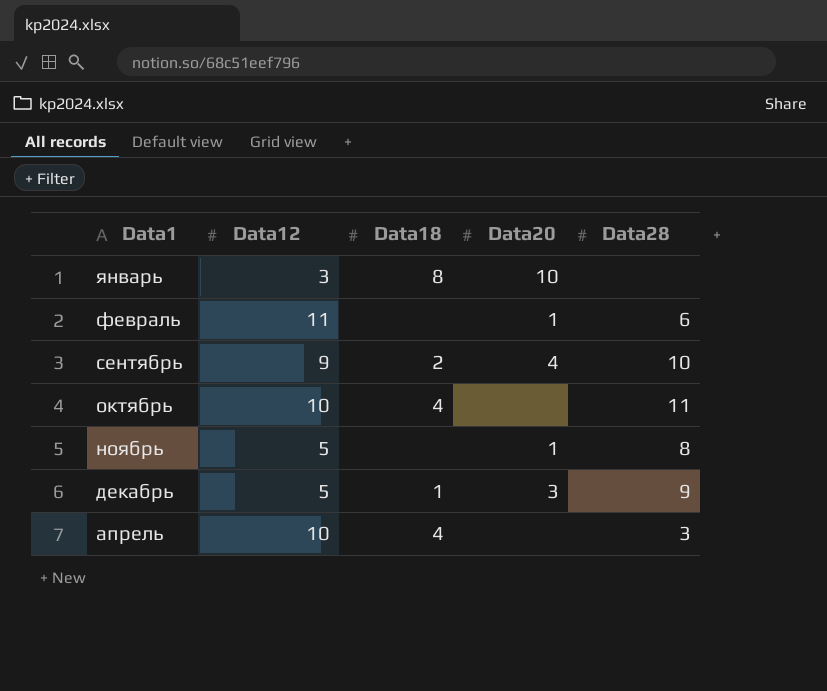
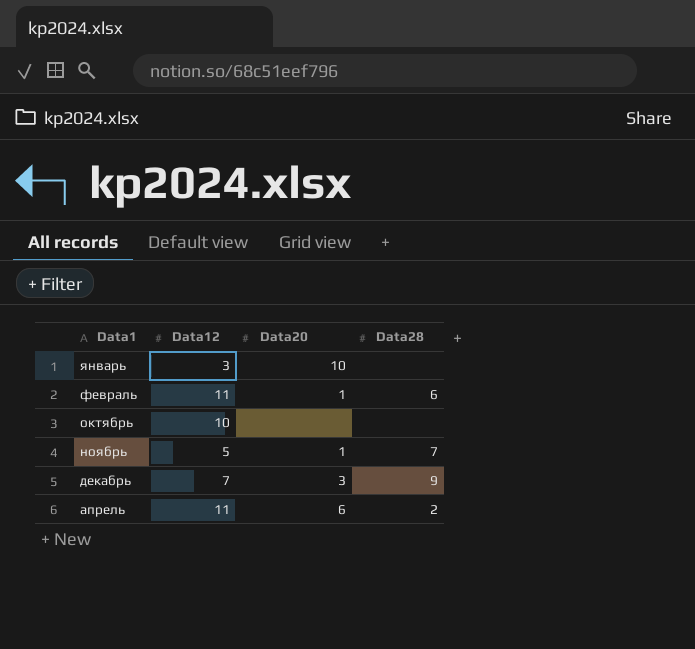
column Data18 | position: 3 -> none
row сентябрь: 9 | 2 | 4 | 10 -> none
октябрь | Data28: 11 -> none
ноябрь | Data28: 8 -> 7
декабрь | Data12: 5 -> 7
апрель | Data12: 10 -> 11
апрель | Data20: none -> 6
апрель | Data28: 3 -> 2

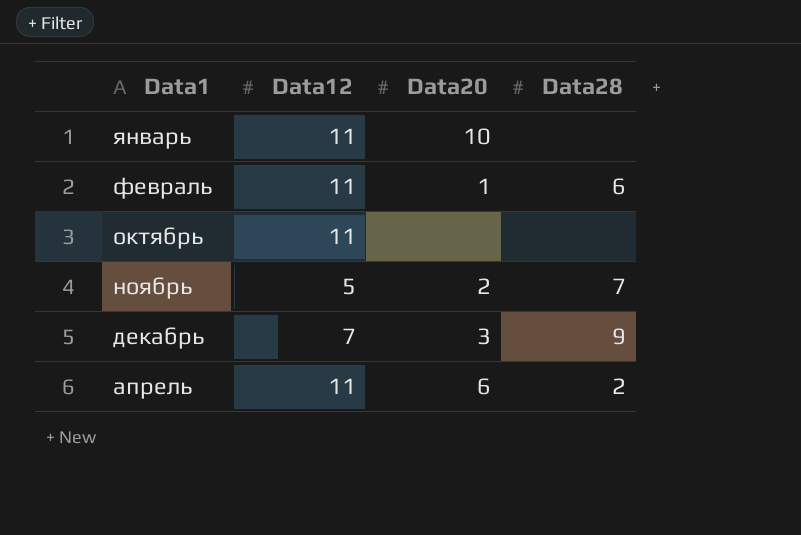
январь | Data12: 3 -> 11
октябрь | Data12: 10 -> 11
ноябрь | Data20: 1 -> 2

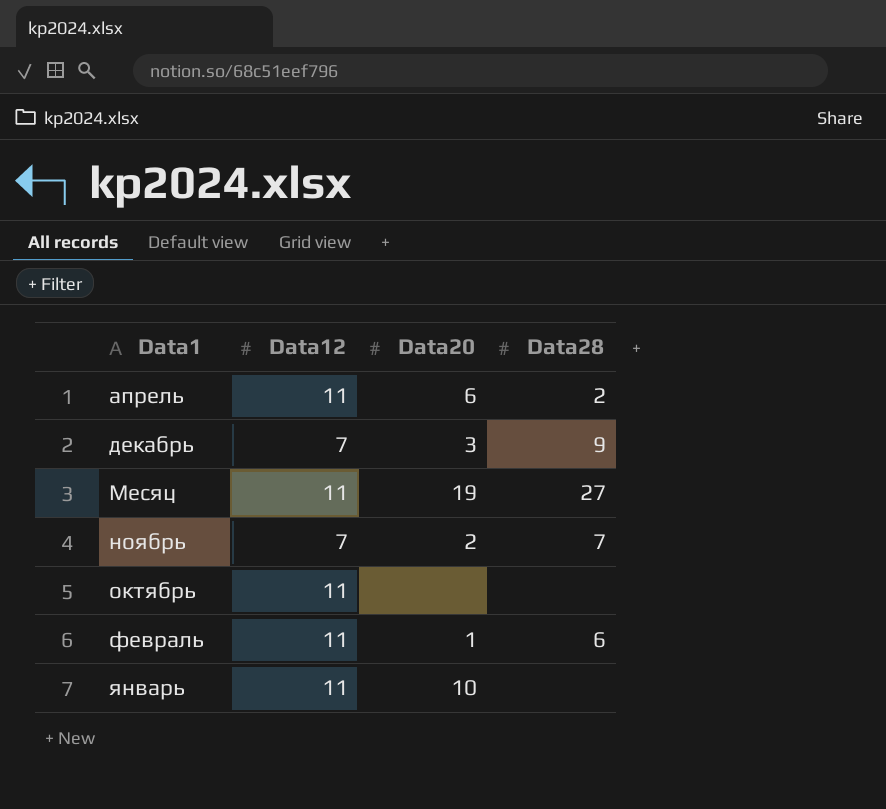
row order: Data1 descending -> Data1 ascending
row Месяц: none -> 11 | 19 | 27
ноябрь | Data12: 5 -> 7

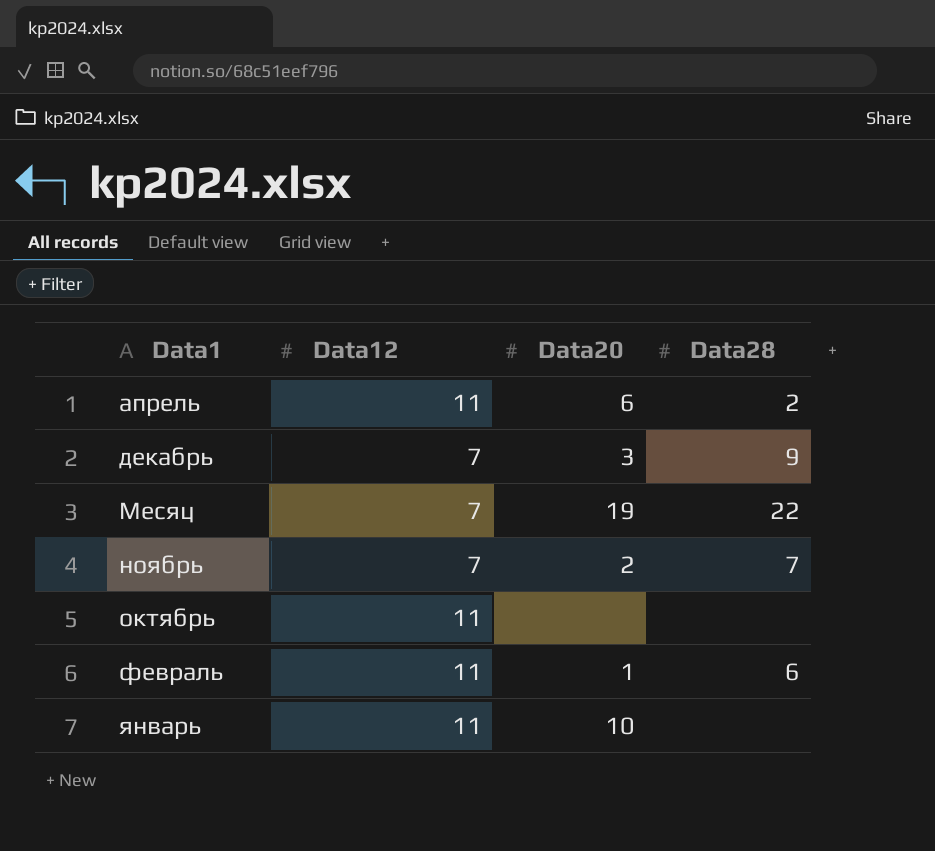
Месяц | Data12: 11 -> 7
Месяц | Data28: 27 -> 22

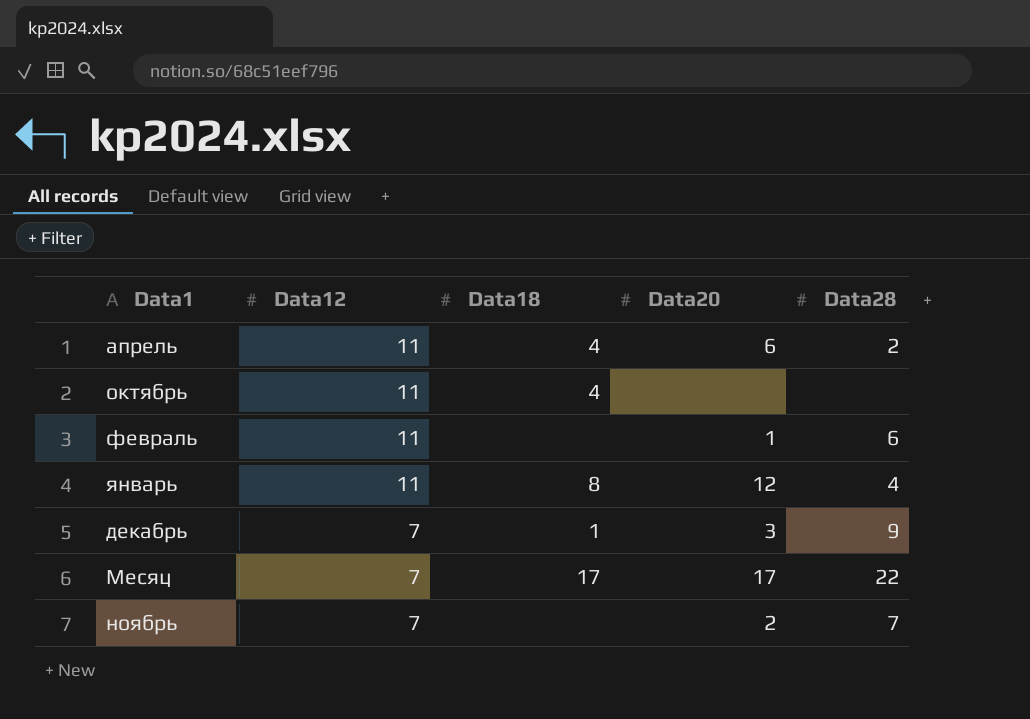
row order: Data1 ascending -> Data12 descending
column Data18 | position: none -> 3
январь | Data20: 10 -> 12
январь | Data28: none -> 4
Месяц | Data20: 19 -> 17

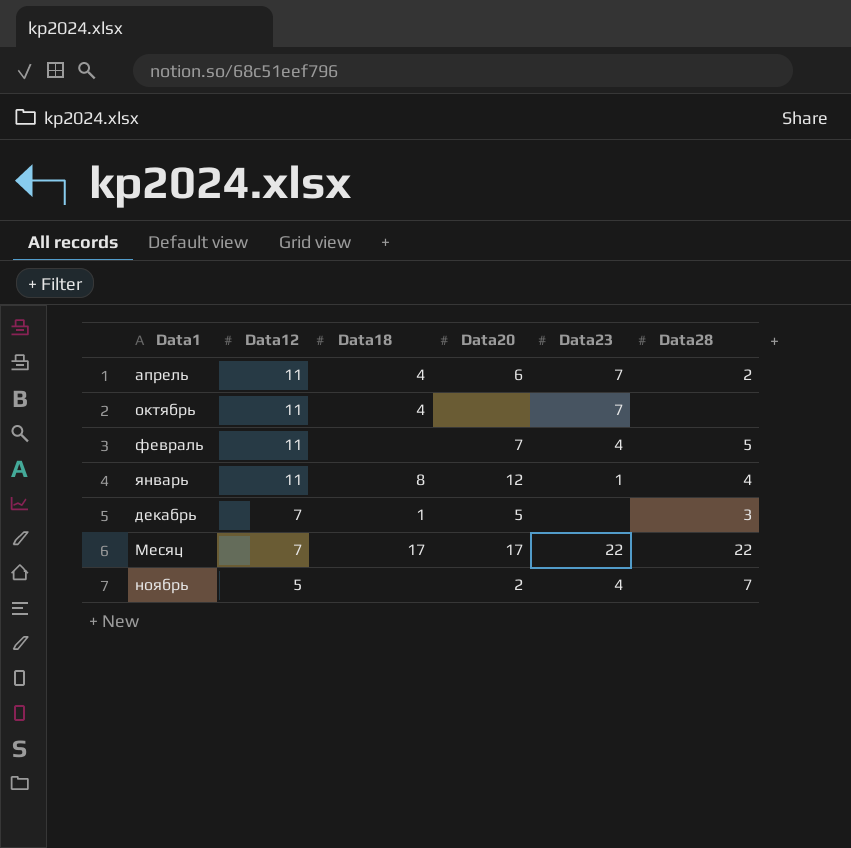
column Data23 | position: none -> 5
февраль | Data20: 1 -> 7
февраль | Data28: 6 -> 5
декабрь | Data20: 3 -> 5
декабрь | Data28: 9 -> 3
ноябрь | Data12: 7 -> 5

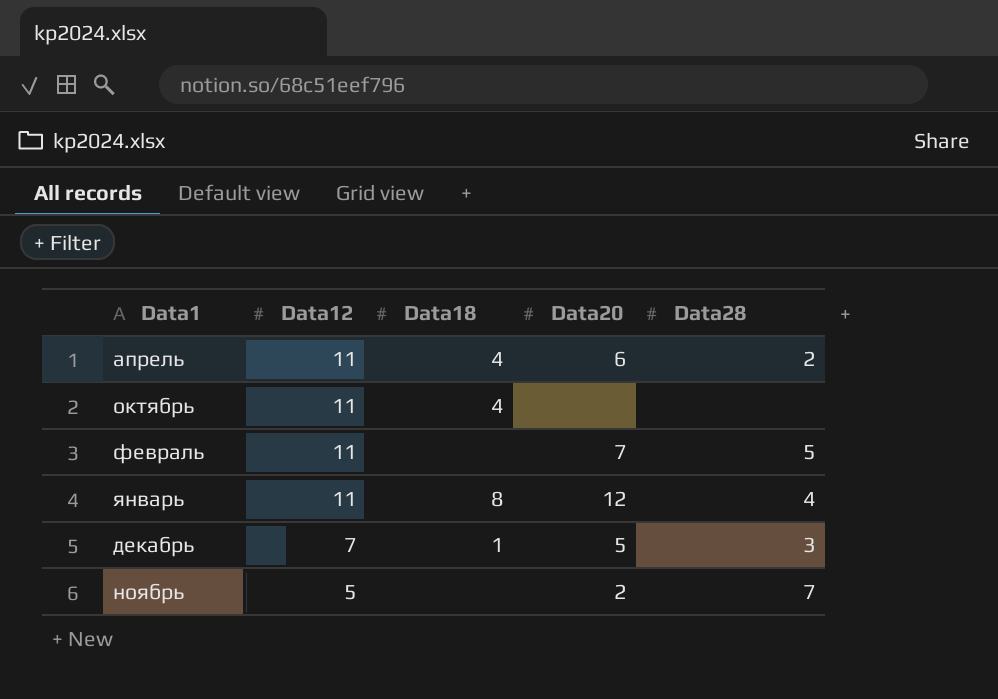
column Data23 | position: 5 -> none
row Месяц: 7 | 17 | 17 | 22 | 22 -> none

